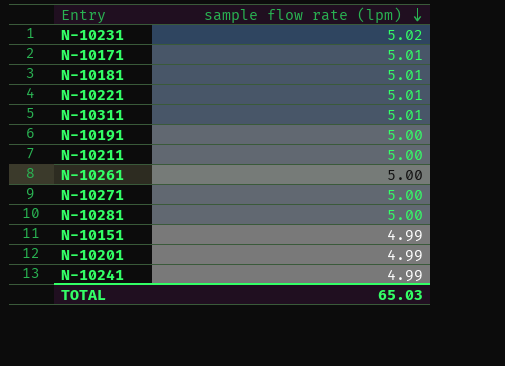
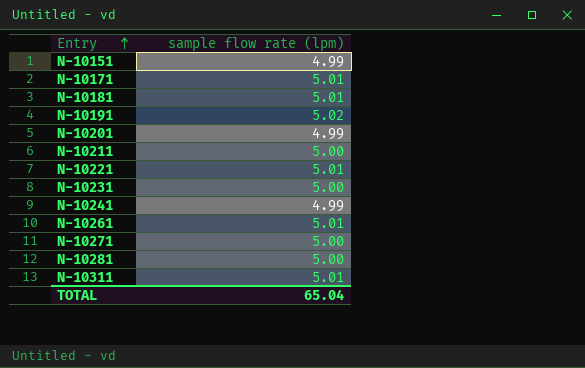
row order: sample flow rate (lpm) descending -> Entry ascending
N-10191 | sample flow rate (lpm): 5.00 -> 5.02
N-10231 | sample flow rate (lpm): 5.02 -> 5.00
N-10261 | sample flow rate (lpm): 5.00 -> 5.01
TOTAL | sample flow rate (lpm): 65.03 -> 65.04

